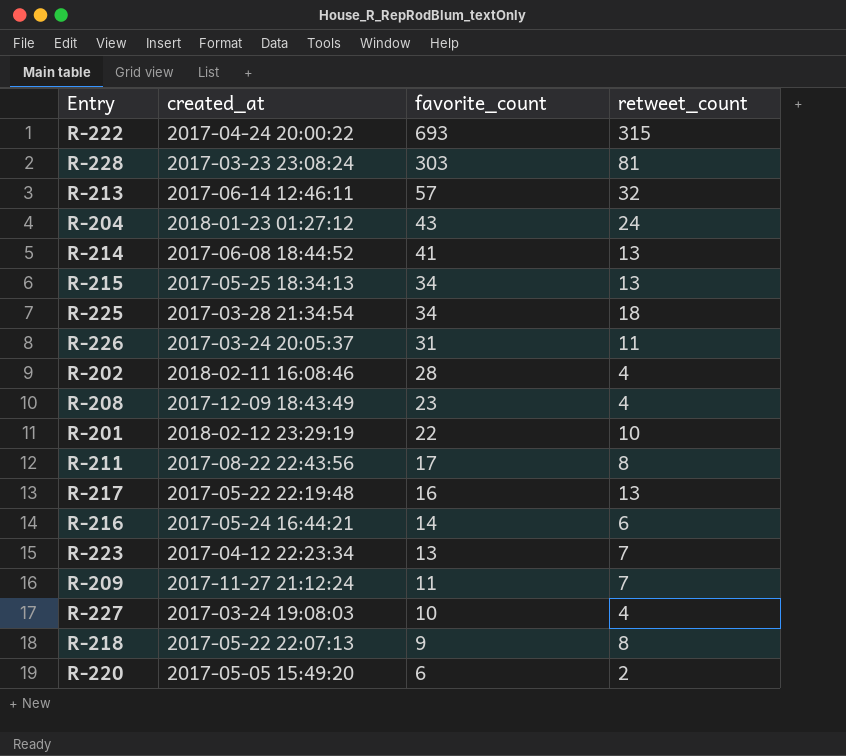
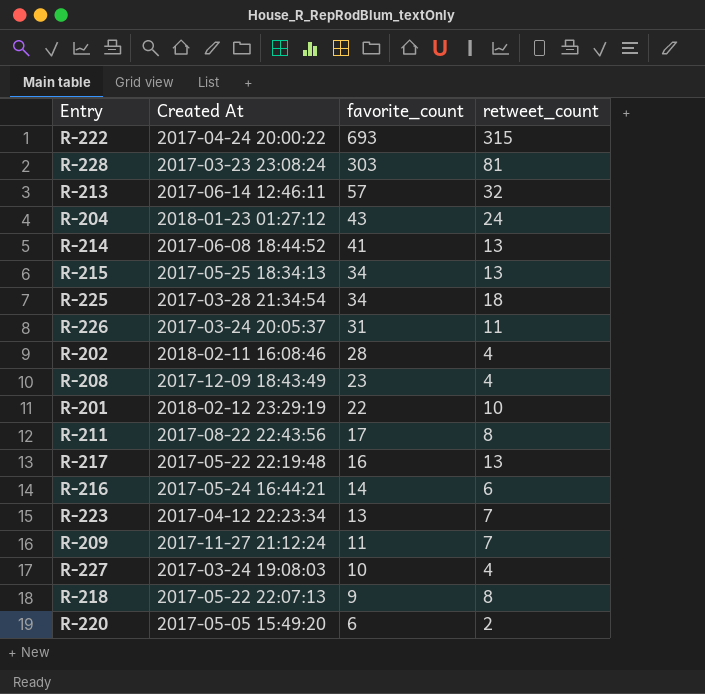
column name: created_at -> Created At

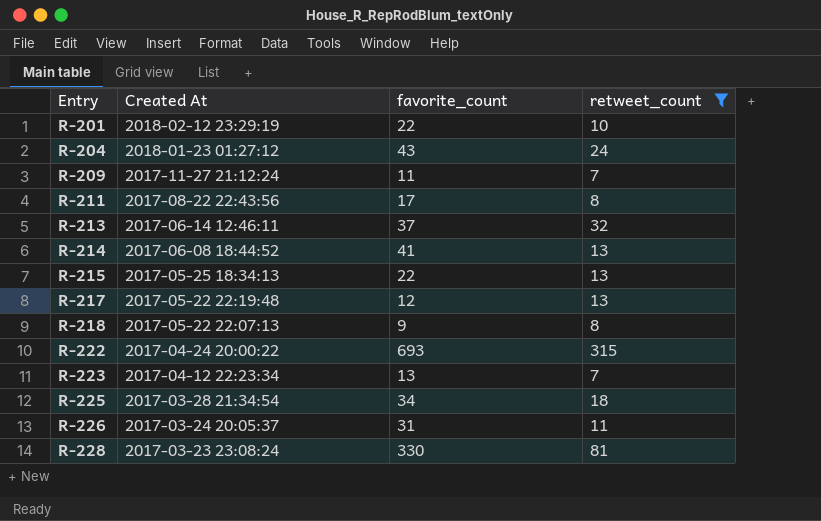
filter: none -> retweet_count >= 7
row order: favorite_count descending -> Entry ascending
R-213 | favorite_count: 57 -> 37
R-215 | favorite_count: 34 -> 22
R-217 | favorite_count: 16 -> 12
R-228 | favorite_count: 303 -> 330

